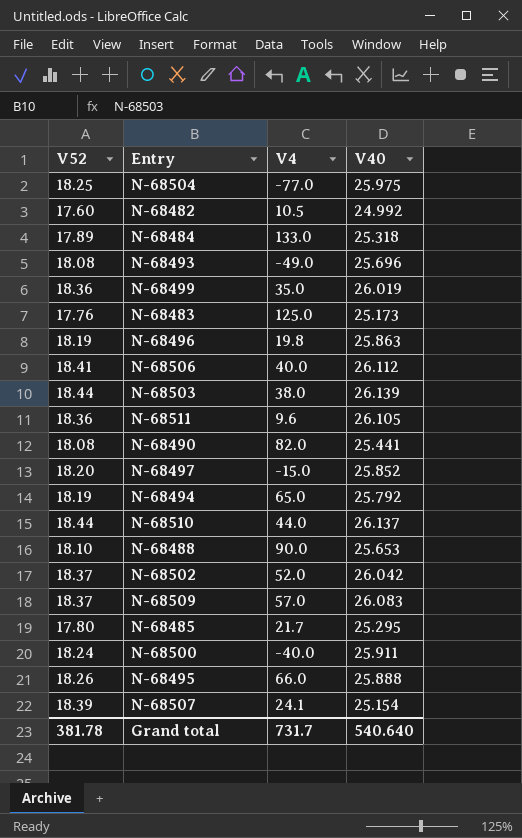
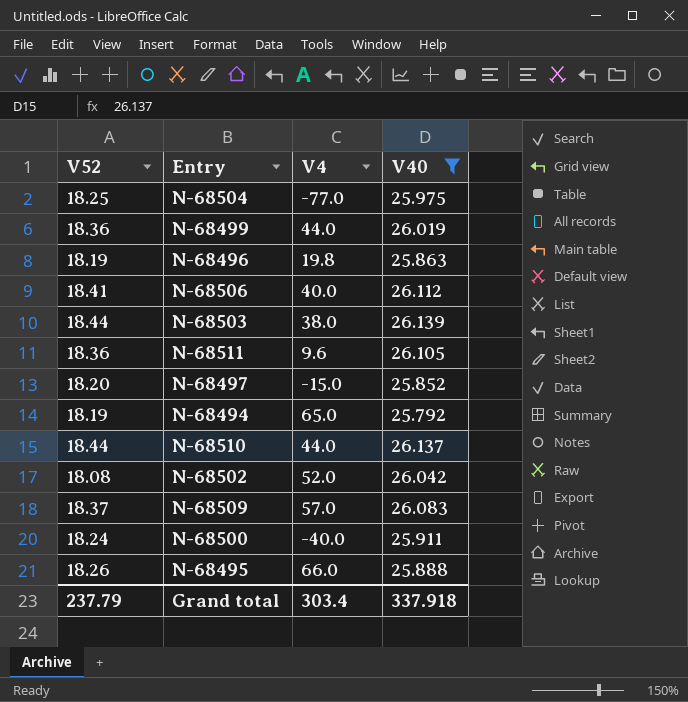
filter: none -> V40 >= 25.792
N-68499 | V4: 35.0 -> 44.0
N-68502 | V52: 18.37 -> 18.08
Grand total | V52: 381.78 -> 237.79
Grand total | V4: 731.7 -> 303.4
Grand total | V40: 540.640 -> 337.918

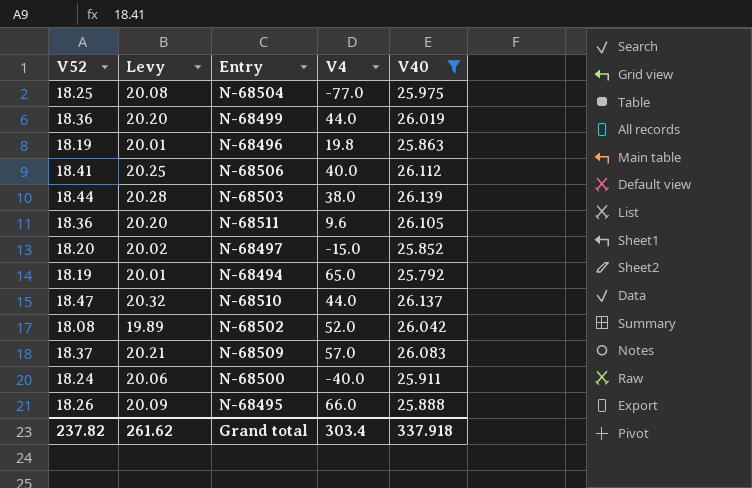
column Levy | formula: none -> [V52] * 1.1
N-68510 | V52: 18.44 -> 18.47
Grand total | V52: 237.79 -> 237.82

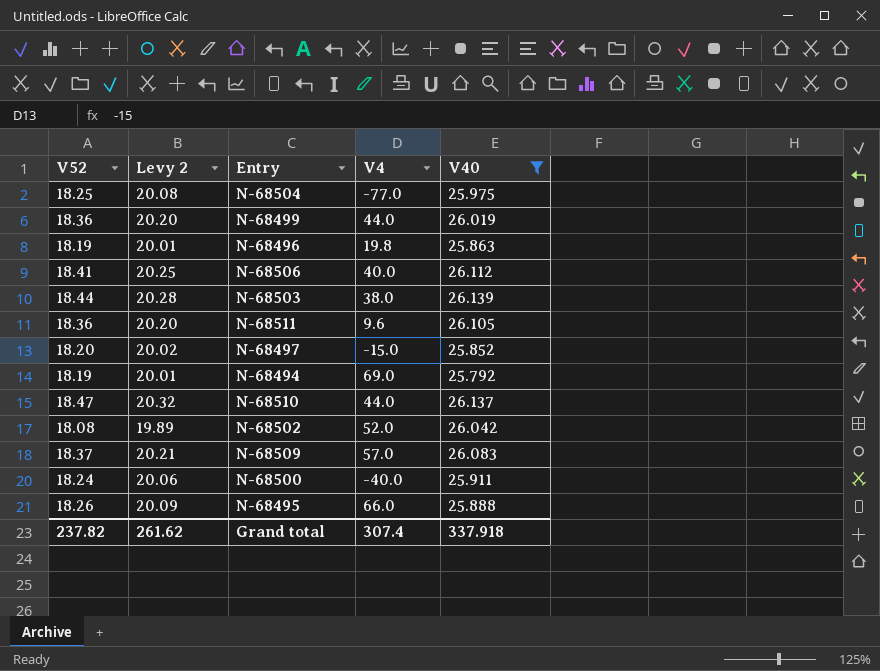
column name: Levy -> Levy 2
N-68494 | V4: 65.0 -> 69.0
Grand total | V4: 303.4 -> 307.4

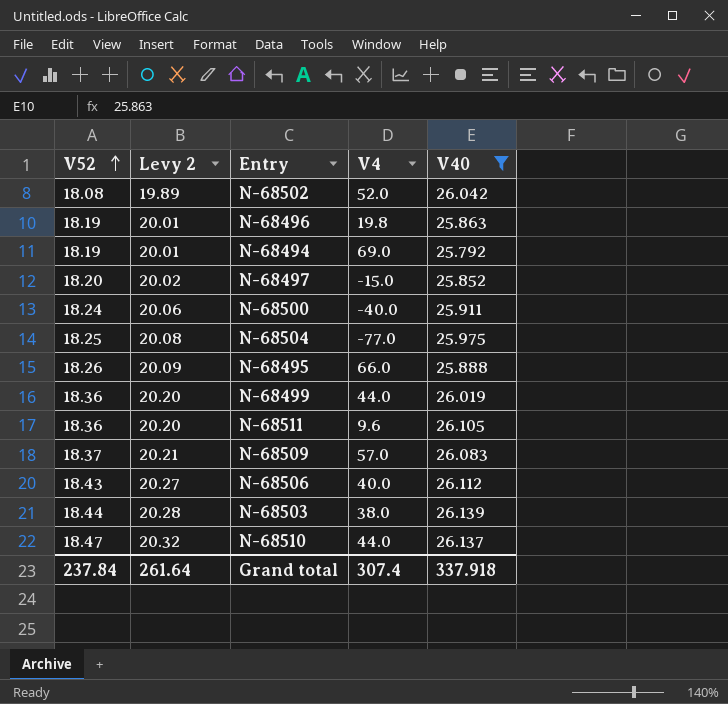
row order: none -> V52 ascending
N-68506 | V52: 18.41 -> 18.43
N-68506 | Levy 2: 20.25 -> 20.27
Grand total | V52: 237.82 -> 237.84
Grand total | Levy 2: 261.62 -> 261.64

